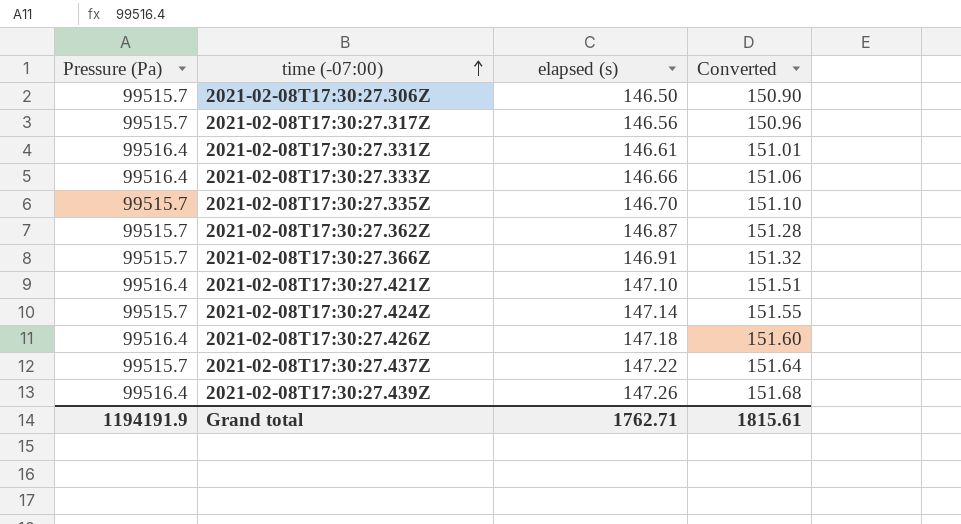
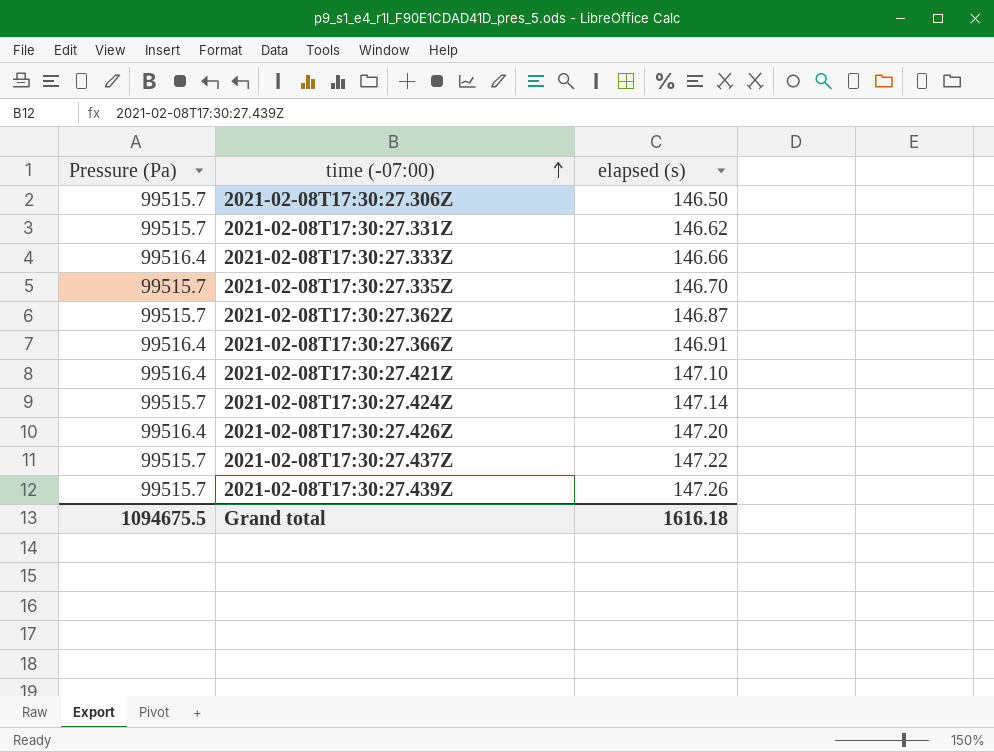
column Converted | formula: [elapsed (s)] * 1.03 -> none
row 2021-02-08T17:30:27.317Z: 99515.7 | 146.56 | 150.96 -> none
2021-02-08T17:30:27.331Z | Pressure (Pa): 99516.4 -> 99515.7
2021-02-08T17:30:27.331Z | elapsed (s): 146.61 -> 146.62
2021-02-08T17:30:27.366Z | Pressure (Pa): 99515.7 -> 99516.4
2021-02-08T17:30:27.426Z | elapsed (s): 147.18 -> 147.20
2021-02-08T17:30:27.439Z | Pressure (Pa): 99516.4 -> 99515.7
Grand total | Pressure (Pa): 1194191.9 -> 1094675.5
Grand total | elapsed (s): 1762.71 -> 1616.18

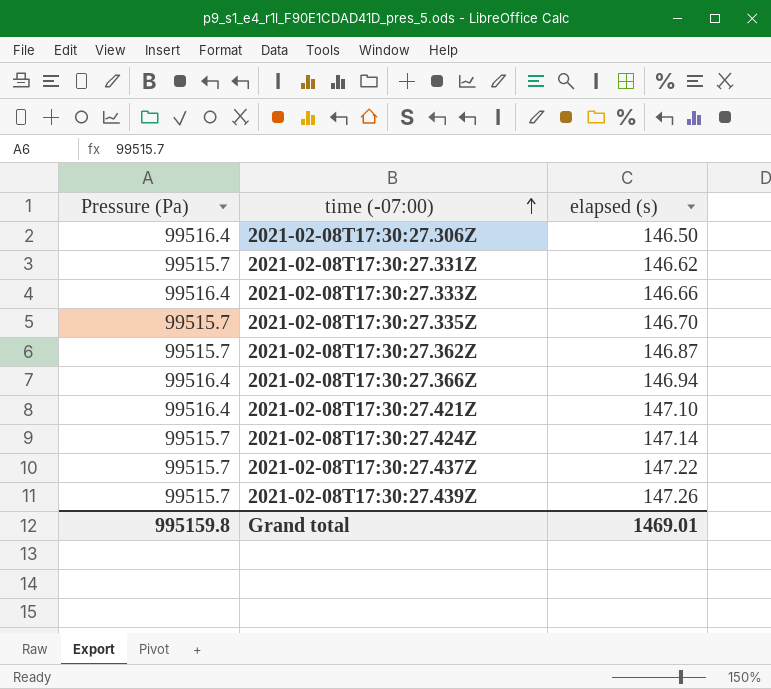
row 2021-02-08T17:30:27.426Z: 99516.4 | 147.20 -> none
2021-02-08T17:30:27.306Z | Pressure (Pa): 99515.7 -> 99516.4
2021-02-08T17:30:27.366Z | elapsed (s): 146.91 -> 146.94
Grand total | Pressure (Pa): 1094675.5 -> 995159.8
Grand total | elapsed (s): 1616.18 -> 1469.01

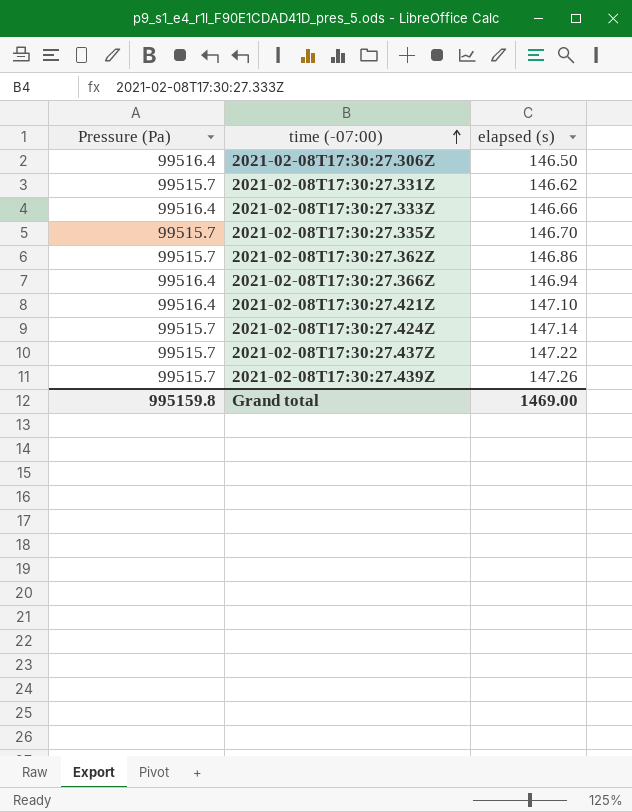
2021-02-08T17:30:27.362Z | elapsed (s): 146.87 -> 146.86
Grand total | elapsed (s): 1469.01 -> 1469.00

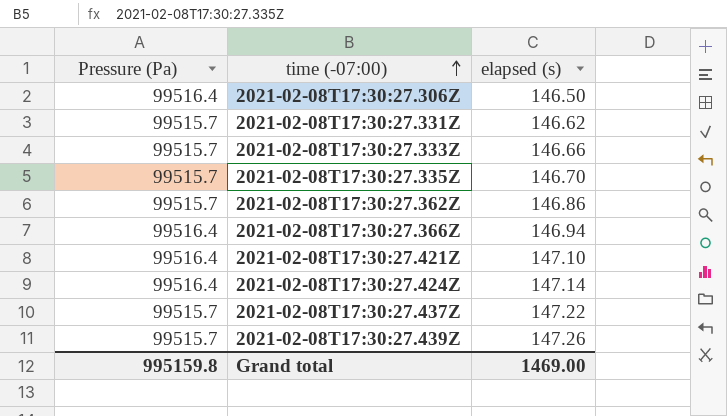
2021-02-08T17:30:27.333Z | Pressure (Pa): 99516.4 -> 99515.7
2021-02-08T17:30:27.424Z | Pressure (Pa): 99515.7 -> 99516.4

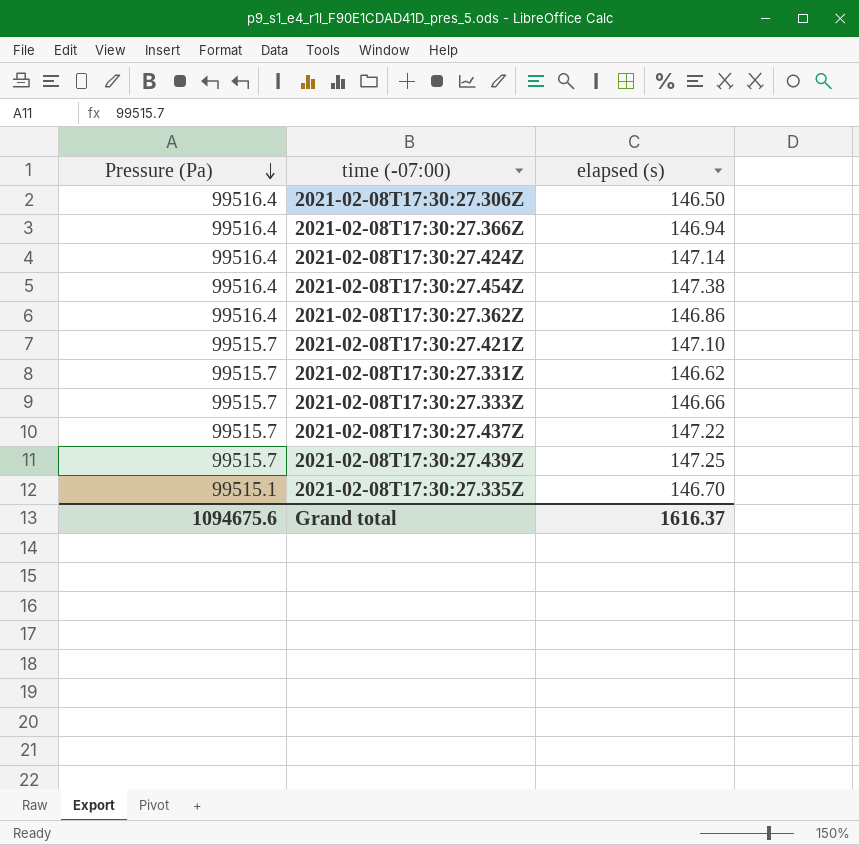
row order: time (-07:00) ascending -> Pressure (Pa) descending
row 2021-02-08T17:30:27.454Z: none -> 99516.4 | 147.38
2021-02-08T17:30:27.362Z | Pressure (Pa): 99515.7 -> 99516.4
2021-02-08T17:30:27.421Z | Pressure (Pa): 99516.4 -> 99515.7
2021-02-08T17:30:27.439Z | elapsed (s): 147.26 -> 147.25
2021-02-08T17:30:27.335Z | Pressure (Pa): 99515.7 -> 99515.1
Grand total | Pressure (Pa): 995159.8 -> 1094675.6
Grand total | elapsed (s): 1469.00 -> 1616.37

